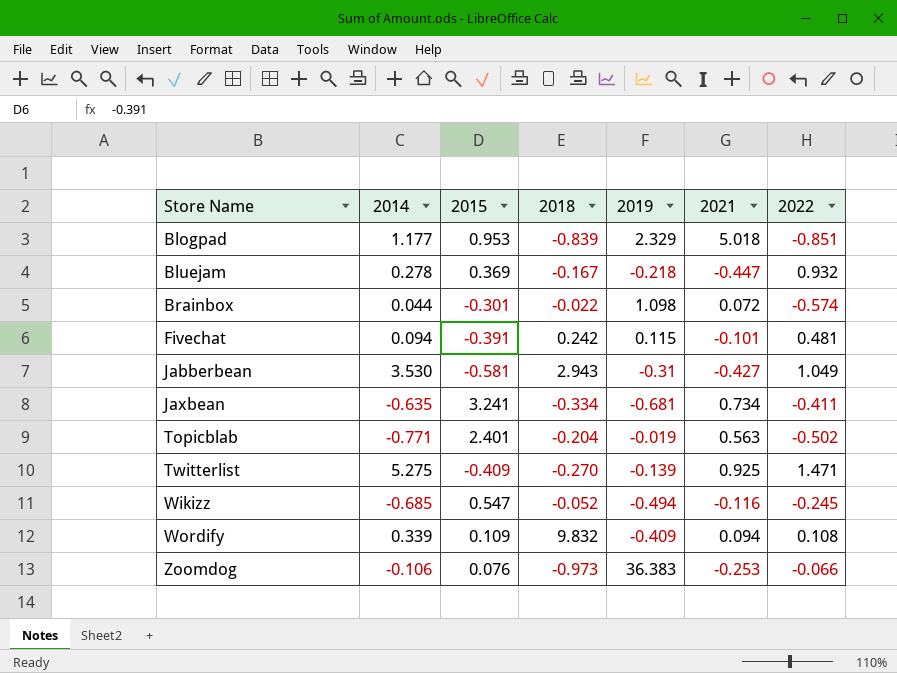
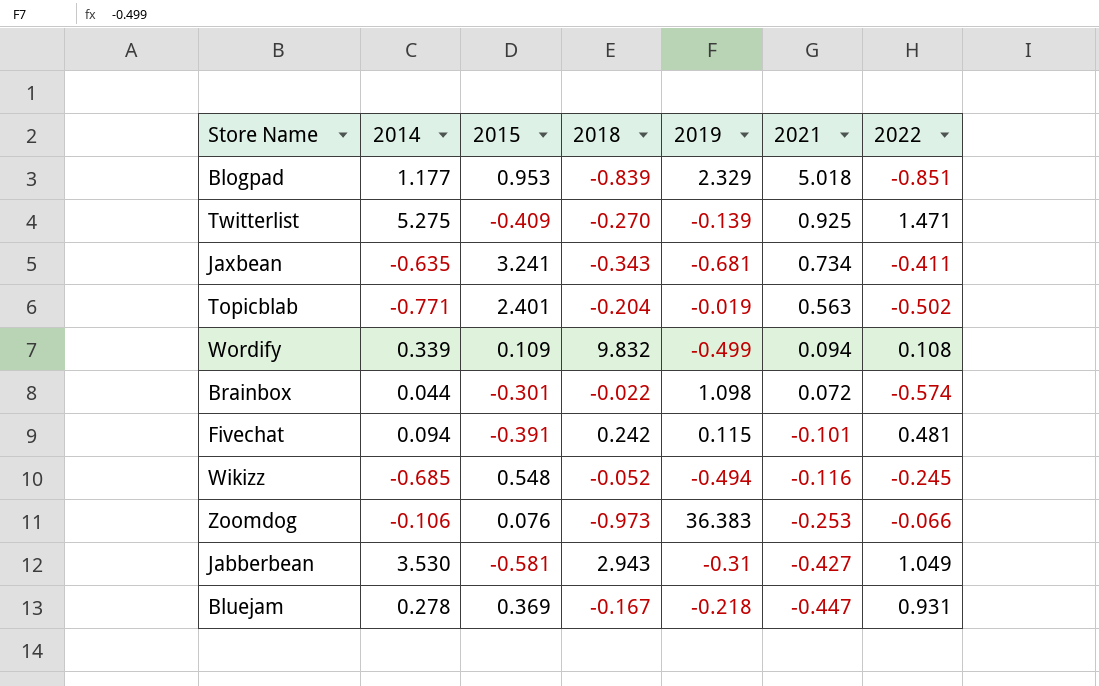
row order: Store Name ascending -> 2021 descending
Jaxbean | 2018: -0.334 -> -0.343
Wordify | 2019: -0.409 -> -0.499
Wikizz | 2015: 0.547 -> 0.548
Bluejam | 2022: 0.932 -> 0.931

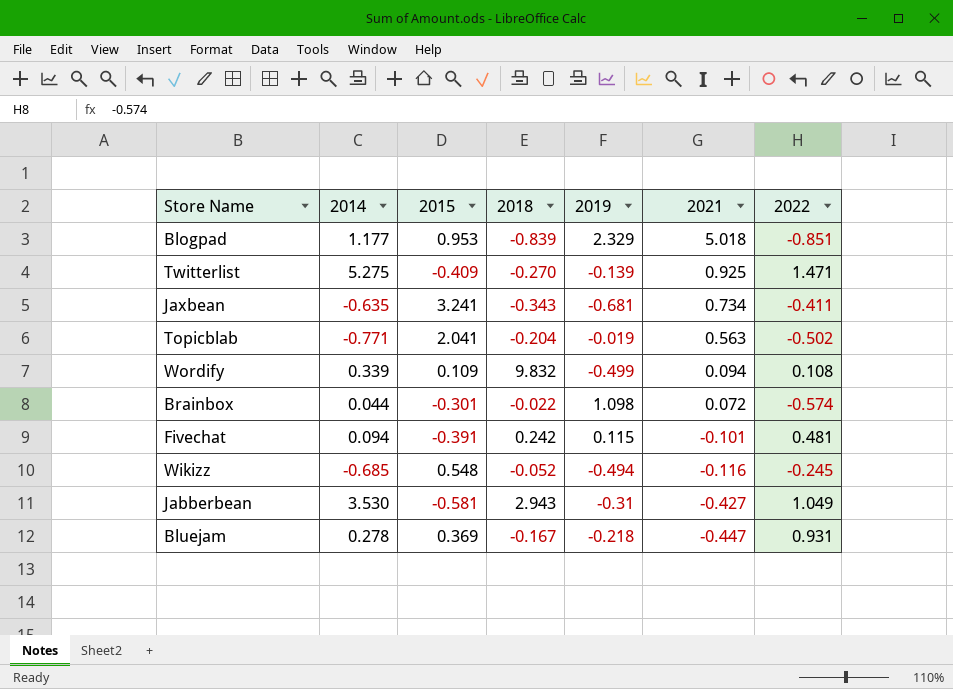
row Zoomdog: -0.106 | 0.076 | -0.973 | 36.383 | -0.253 | -0.066 -> none
Topicblab | 2015: 2.401 -> 2.041

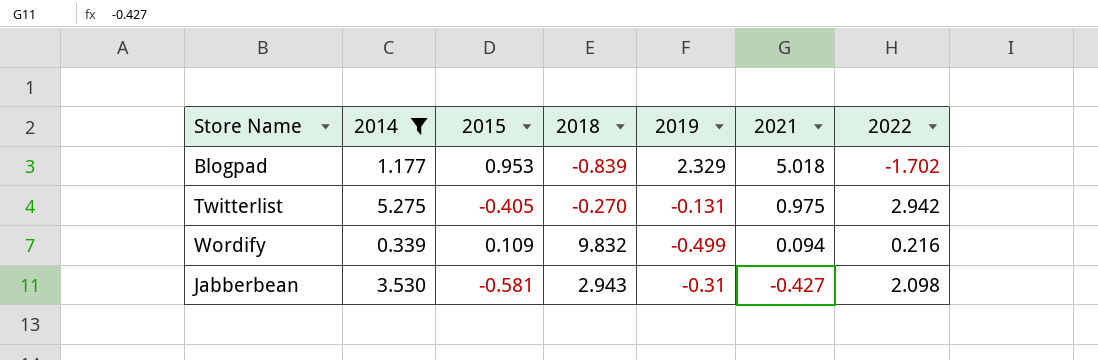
filter: none -> 2014 >= 0.339
Blogpad | 2022: -0.851 -> -1.702
Twitterlist | 2015: -0.409 -> -0.405
Twitterlist | 2019: -0.139 -> -0.131
Twitterlist | 2021: 0.925 -> 0.975
Twitterlist | 2022: 1.471 -> 2.942
Wordify | 2022: 0.108 -> 0.216
Jabberbean | 2022: 1.049 -> 2.098

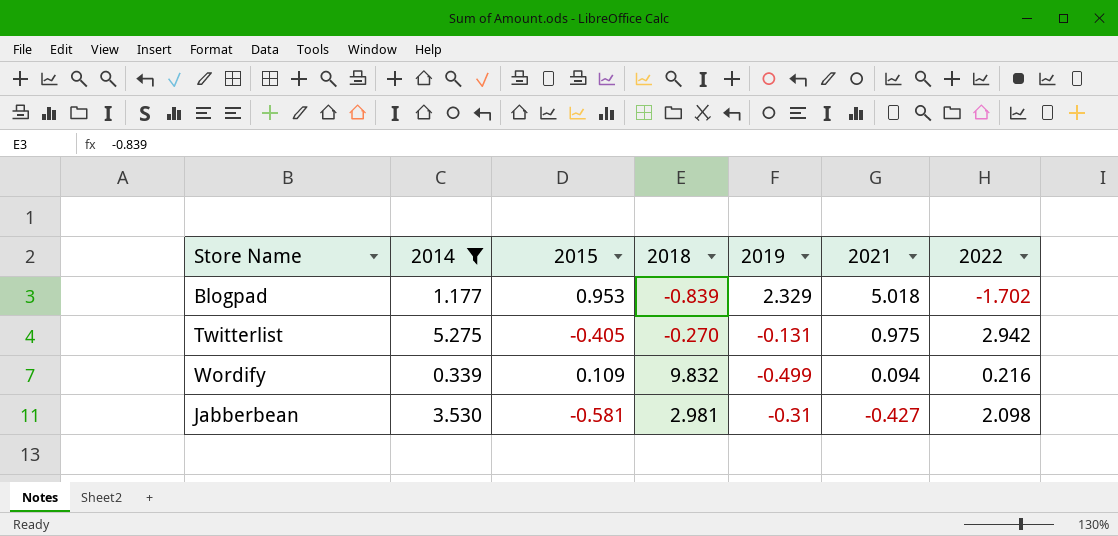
Jabberbean | 2018: 2.943 -> 2.981

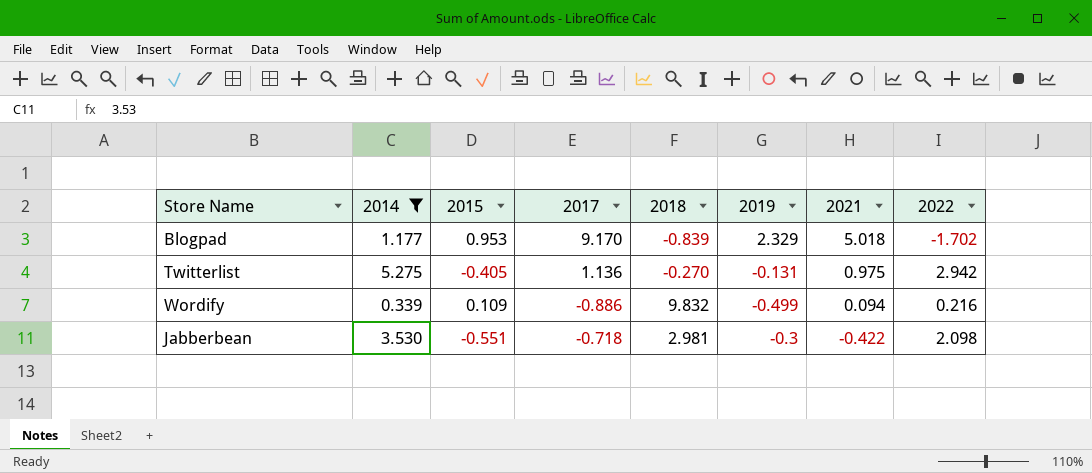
column 2017 | position: none -> 4
Jabberbean | 2015: -0.581 -> -0.551
Jabberbean | 2019: -0.31 -> -0.3
Jabberbean | 2021: -0.427 -> -0.422

